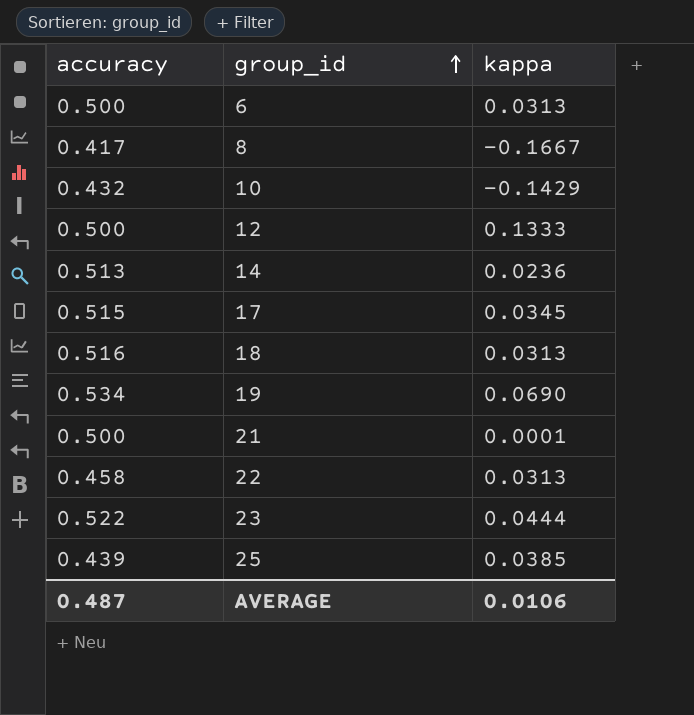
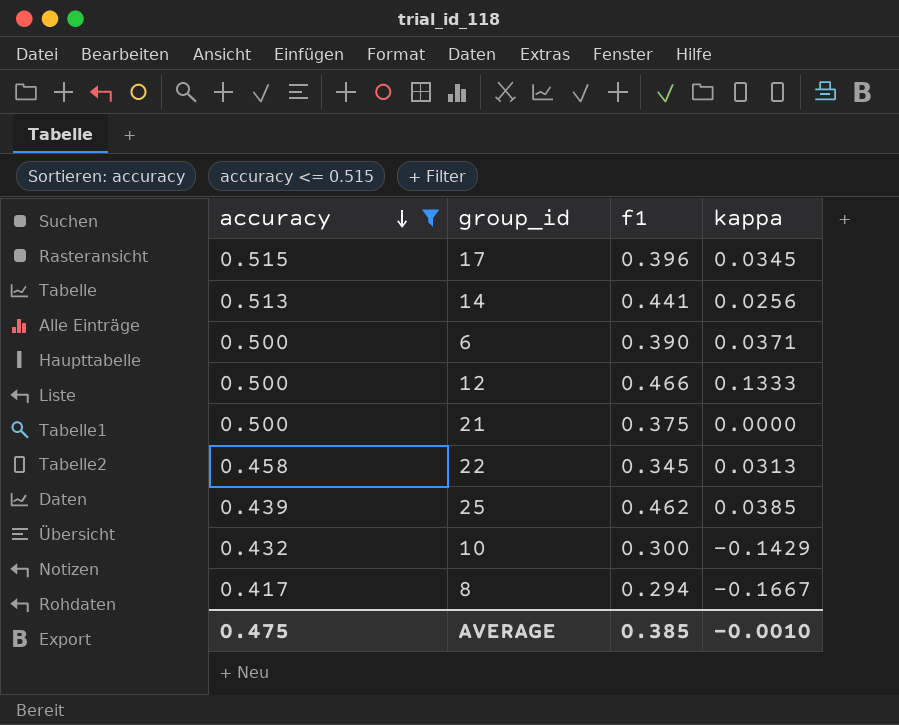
filter: none -> accuracy <= 0.515
row order: group_id ascending -> accuracy descending
column f1 | position: none -> 3
14 | kappa: 0.0236 -> 0.0256
6 | kappa: 0.0313 -> 0.0371
21 | kappa: 0.0001 -> 0.0000
AVERAGE | accuracy: 0.487 -> 0.475
AVERAGE | kappa: 0.0106 -> -0.0010

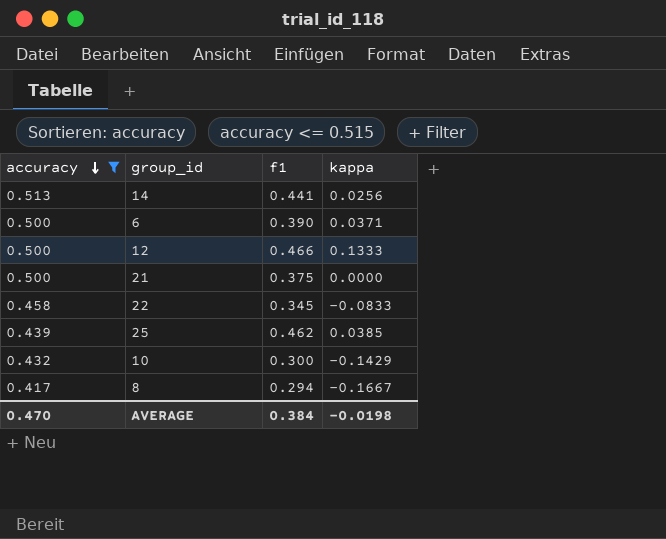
row 17: 0.515 | 0.396 | 0.0345 -> none
22 | kappa: 0.0313 -> -0.0833
AVERAGE | accuracy: 0.475 -> 0.470
AVERAGE | f1: 0.385 -> 0.384
AVERAGE | kappa: -0.0010 -> -0.0198

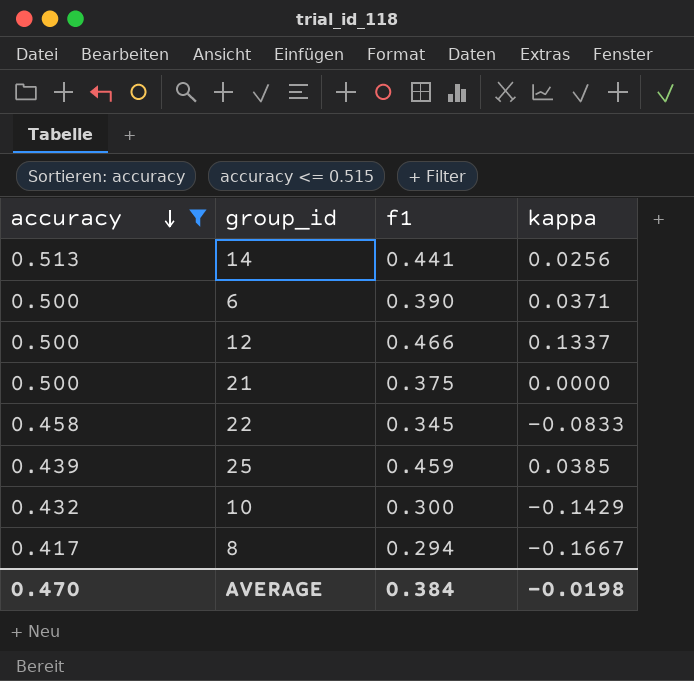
12 | kappa: 0.1333 -> 0.1337
25 | f1: 0.462 -> 0.459

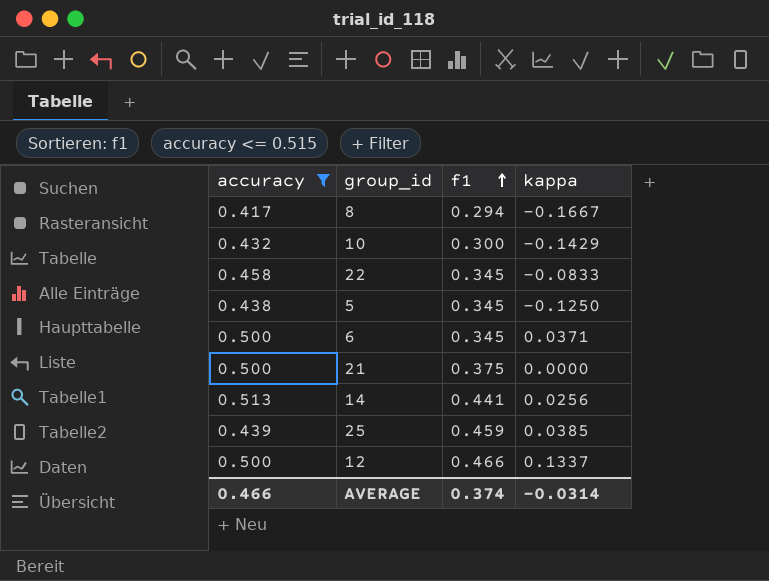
row order: accuracy descending -> f1 ascending
row 5: none -> 0.438 | 0.345 | -0.1250
6 | f1: 0.390 -> 0.345
AVERAGE | accuracy: 0.470 -> 0.466
AVERAGE | f1: 0.384 -> 0.374
AVERAGE | kappa: -0.0198 -> -0.0314

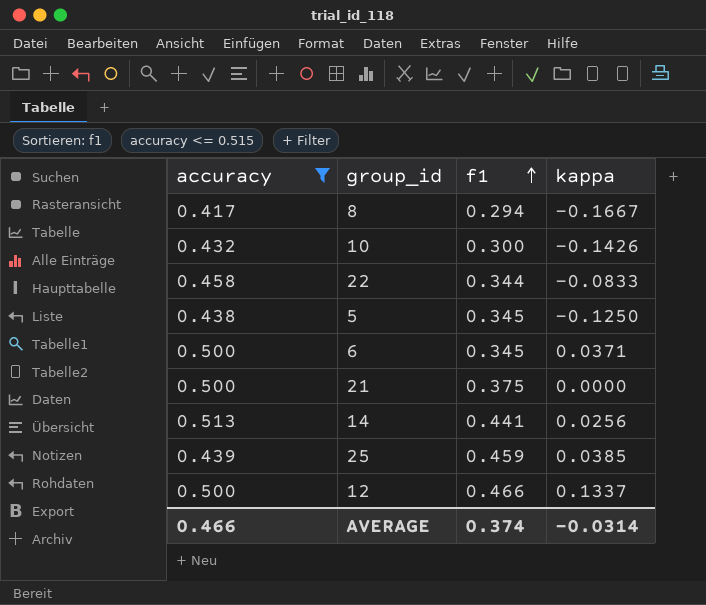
10 | kappa: -0.1429 -> -0.1426
22 | f1: 0.345 -> 0.344

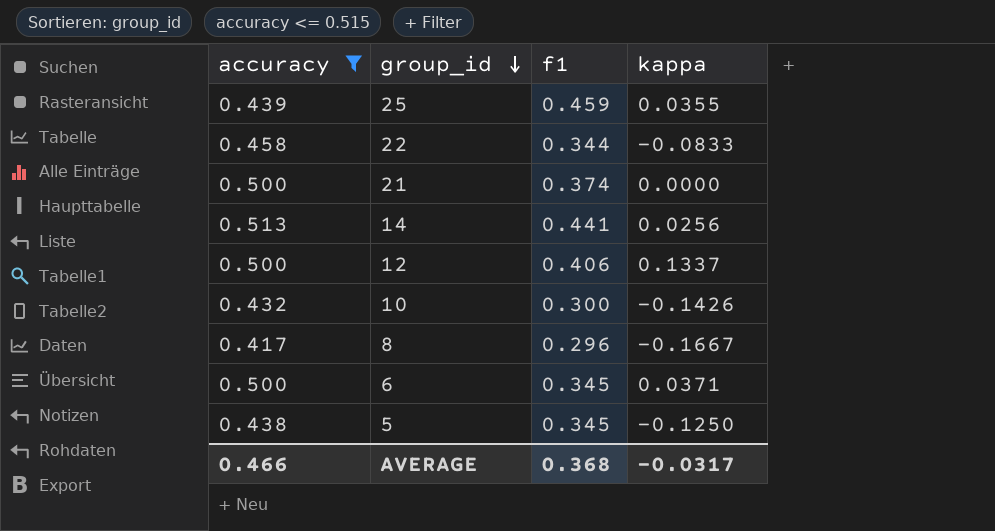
row order: f1 ascending -> group_id descending
25 | kappa: 0.0385 -> 0.0355
21 | f1: 0.375 -> 0.374
12 | f1: 0.466 -> 0.406
8 | f1: 0.294 -> 0.296
AVERAGE | f1: 0.374 -> 0.368
AVERAGE | kappa: -0.0314 -> -0.0317

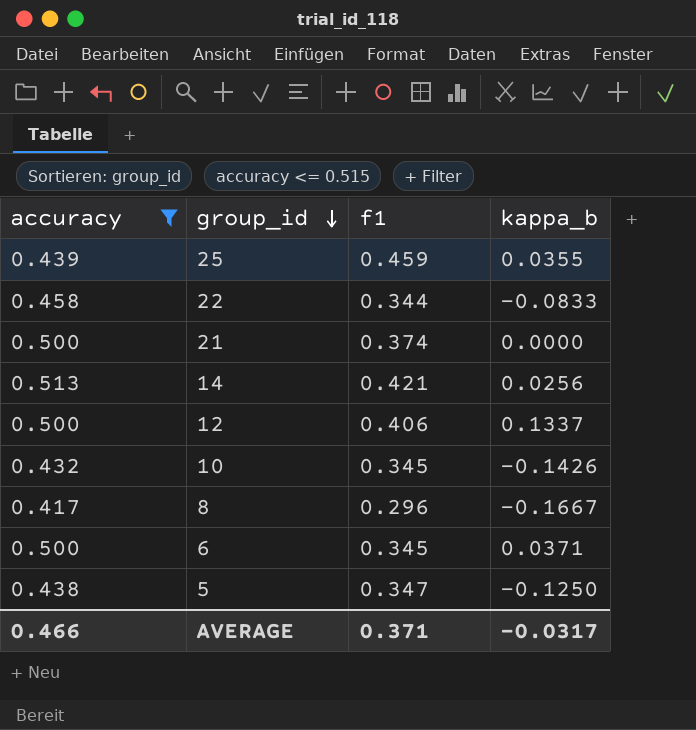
column name: kappa -> kappa_b
14 | f1: 0.441 -> 0.421
10 | f1: 0.300 -> 0.345
5 | f1: 0.345 -> 0.347
AVERAGE | f1: 0.368 -> 0.371

